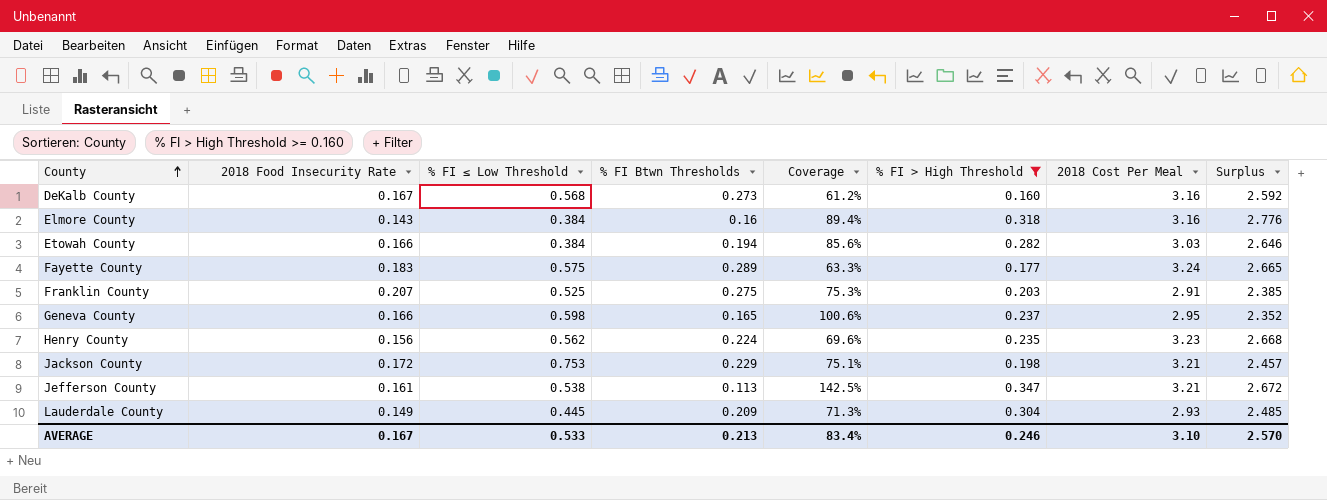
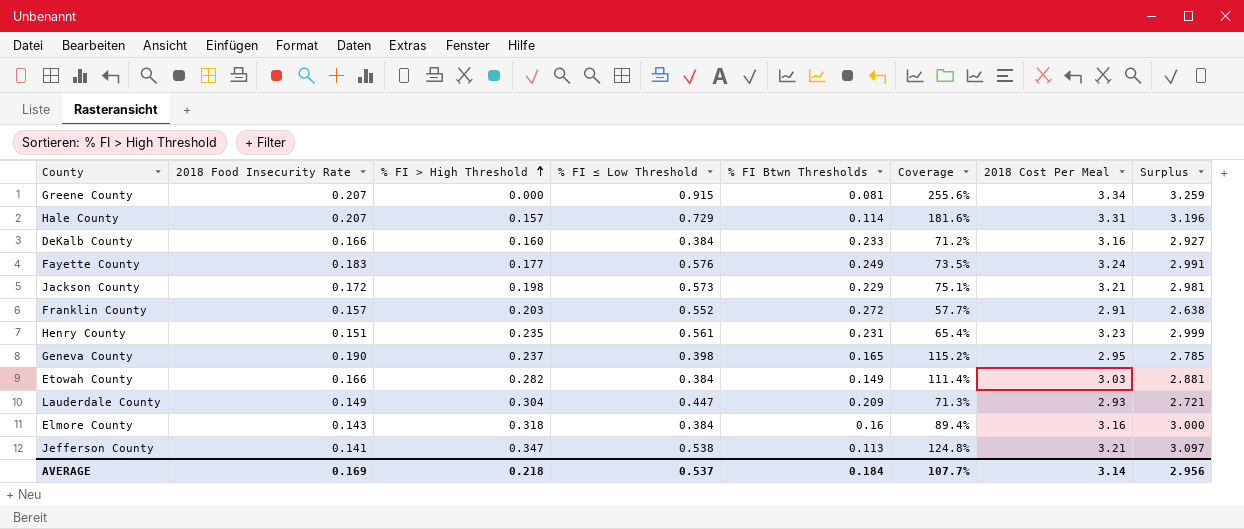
filter: % FI > High Threshold >= 0.160 -> none
row order: County ascending -> % FI > High Threshold ascending
column % FI > High Threshold | position: 6 -> 3
column Surplus | formula: [2018 Cost Per Meal] - [% FI ≤ Low Threshold] -> [2018 Cost Per Meal] - [% FI Btwn Thresholds]
DeKalb County | 2018 Food Insecurity Rate: 0.167 -> 0.166
DeKalb County | % FI ≤ Low Threshold: 0.568 -> 0.384
DeKalb County | % FI Btwn Thresholds: 0.273 -> 0.233
DeKalb County | Coverage: 61.2% -> 71.2%
Fayette County | % FI ≤ Low Threshold: 0.575 -> 0.576
Fayette County | % FI Btwn Thresholds: 0.289 -> 0.249
Fayette County | Coverage: 63.3% -> 73.5%
Jackson County | % FI ≤ Low Threshold: 0.753 -> 0.573
Franklin County | 2018 Food Insecurity Rate: 0.207 -> 0.157
Franklin County | % FI ≤ Low Threshold: 0.525 -> 0.552
Franklin County | % FI Btwn Thresholds: 0.275 -> 0.272
Franklin County | Coverage: 75.3% -> 57.7%
Henry County | 2018 Food Insecurity Rate: 0.156 -> 0.151
Henry County | % FI ≤ Low Threshold: 0.562 -> 0.561
Henry County | % FI Btwn Thresholds: 0.224 -> 0.231
Henry County | Coverage: 69.6% -> 65.4%
Geneva County | 2018 Food Insecurity Rate: 0.166 -> 0.190
Geneva County | % FI ≤ Low Threshold: 0.598 -> 0.398
Geneva County | Coverage: 100.6% -> 115.2%
Etowah County | % FI Btwn Thresholds: 0.194 -> 0.149
Etowah County | Coverage: 85.6% -> 111.4%
Lauderdale County | % FI ≤ Low Threshold: 0.445 -> 0.447
Jefferson County | 2018 Food Insecurity Rate: 0.161 -> 0.141
Jefferson County | Coverage: 142.5% -> 124.8%
AVERAGE | 2018 Food Insecurity Rate: 0.167 -> 0.169
AVERAGE | % FI > High Threshold: 0.246 -> 0.218
AVERAGE | % FI ≤ Low Threshold: 0.533 -> 0.537
AVERAGE | % FI Btwn Thresholds: 0.213 -> 0.184
AVERAGE | Coverage: 83.4% -> 107.7%
AVERAGE | 2018 Cost Per Meal: 3.10 -> 3.14
AVERAGE | Surplus: 2.570 -> 2.956

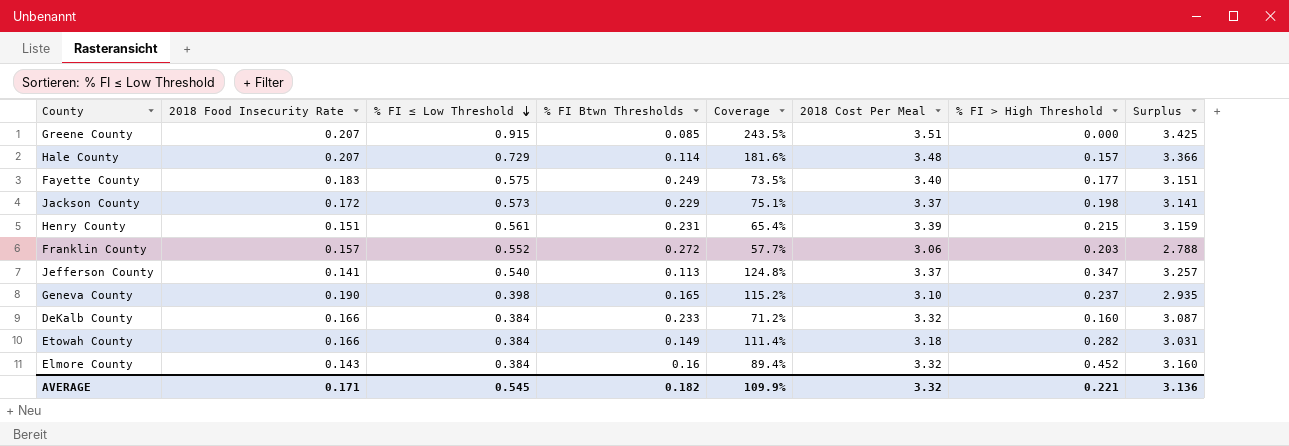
row order: % FI > High Threshold ascending -> % FI ≤ Low Threshold descending
column % FI > High Threshold | position: 3 -> 7
row Lauderdale County: 0.149 | 0.304 | 0.447 | 0.209 | 71.3% | 2.93 | 2.721 -> none
Greene County | % FI Btwn Thresholds: 0.081 -> 0.085
Greene County | Coverage: 255.6% -> 243.5%
Greene County | 2018 Cost Per Meal: 3.34 -> 3.51
Greene County | Surplus: 3.259 -> 3.425
Hale County | 2018 Cost Per Meal: 3.31 -> 3.48
Hale County | Surplus: 3.196 -> 3.366
Fayette County | % FI ≤ Low Threshold: 0.576 -> 0.575
Fayette County | 2018 Cost Per Meal: 3.24 -> 3.40
Fayette County | Surplus: 2.991 -> 3.151
Jackson County | 2018 Cost Per Meal: 3.21 -> 3.37
Jackson County | Surplus: 2.981 -> 3.141
Henry County | 2018 Cost Per Meal: 3.23 -> 3.39
Henry County | % FI > High Threshold: 0.235 -> 0.215
Henry County | Surplus: 2.999 -> 3.159
Franklin County | 2018 Cost Per Meal: 2.91 -> 3.06
Franklin County | Surplus: 2.638 -> 2.788
Jefferson County | % FI ≤ Low Threshold: 0.538 -> 0.540
Jefferson County | 2018 Cost Per Meal: 3.21 -> 3.37
Jefferson County | Surplus: 3.097 -> 3.257
Geneva County | 2018 Cost Per Meal: 2.95 -> 3.10
Geneva County | Surplus: 2.785 -> 2.935
DeKalb County | 2018 Cost Per Meal: 3.16 -> 3.32
DeKalb County | Surplus: 2.927 -> 3.087
Etowah County | 2018 Cost Per Meal: 3.03 -> 3.18
Etowah County | Surplus: 2.881 -> 3.031
Elmore County | 2018 Cost Per Meal: 3.16 -> 3.32
Elmore County | % FI > High Threshold: 0.318 -> 0.452
Elmore County | Surplus: 3.000 -> 3.160
AVERAGE | 2018 Food Insecurity Rate: 0.169 -> 0.171
AVERAGE | % FI ≤ Low Threshold: 0.537 -> 0.545
AVERAGE | % FI Btwn Thresholds: 0.184 -> 0.182
AVERAGE | Coverage: 107.7% -> 109.9%
AVERAGE | 2018 Cost Per Meal: 3.14 -> 3.32
AVERAGE | % FI > High Threshold: 0.218 -> 0.221
AVERAGE | Surplus: 2.956 -> 3.136

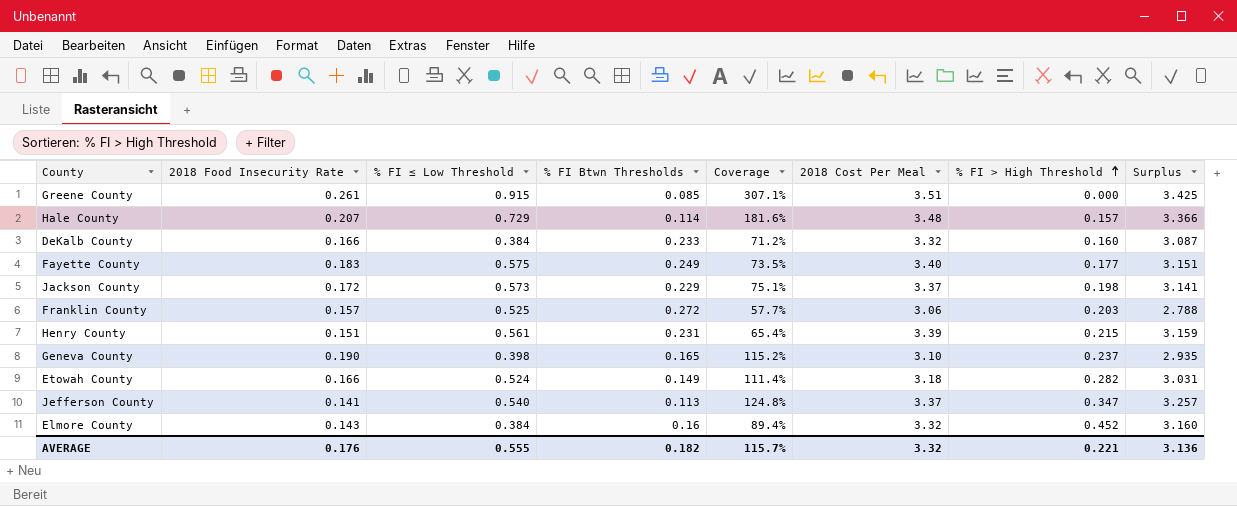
row order: % FI ≤ Low Threshold descending -> % FI > High Threshold ascending
Greene County | 2018 Food Insecurity Rate: 0.207 -> 0.261
Greene County | Coverage: 243.5% -> 307.1%
Franklin County | % FI ≤ Low Threshold: 0.552 -> 0.525
Etowah County | % FI ≤ Low Threshold: 0.384 -> 0.524
AVERAGE | 2018 Food Insecurity Rate: 0.171 -> 0.176
AVERAGE | % FI ≤ Low Threshold: 0.545 -> 0.555
AVERAGE | Coverage: 109.9% -> 115.7%

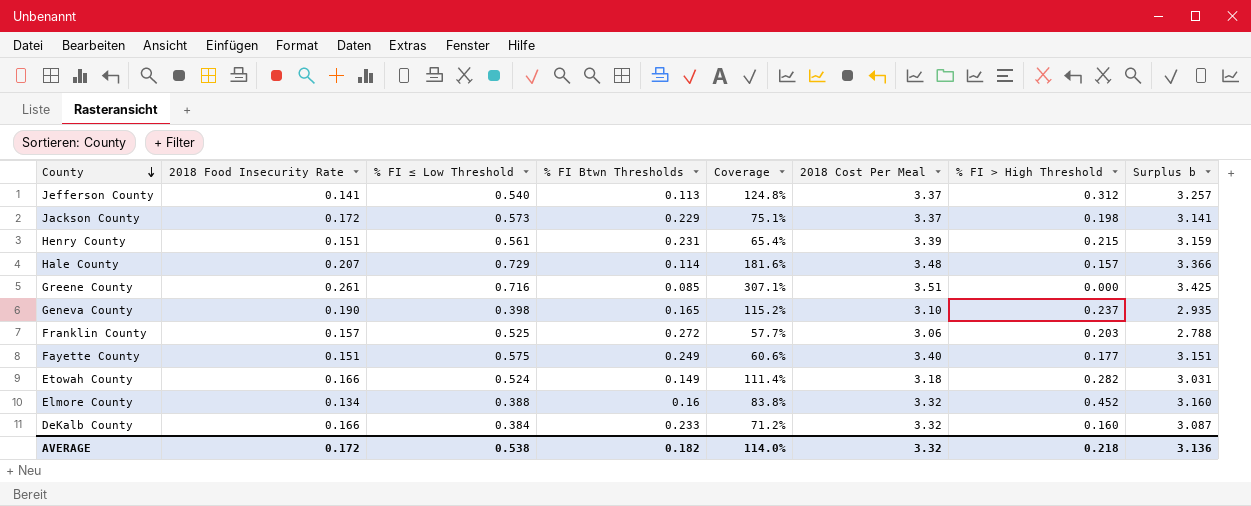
row order: % FI > High Threshold ascending -> County descending
column name: Surplus -> Surplus b
Jefferson County | % FI > High Threshold: 0.347 -> 0.312
Greene County | % FI ≤ Low Threshold: 0.915 -> 0.716
Fayette County | 2018 Food Insecurity Rate: 0.183 -> 0.151
Fayette County | Coverage: 73.5% -> 60.6%
Elmore County | 2018 Food Insecurity Rate: 0.143 -> 0.134
Elmore County | % FI ≤ Low Threshold: 0.384 -> 0.388
Elmore County | Coverage: 89.4% -> 83.8%
AVERAGE | 2018 Food Insecurity Rate: 0.176 -> 0.172
AVERAGE | % FI ≤ Low Threshold: 0.555 -> 0.538
AVERAGE | Coverage: 115.7% -> 114.0%
AVERAGE | % FI > High Threshold: 0.221 -> 0.218

